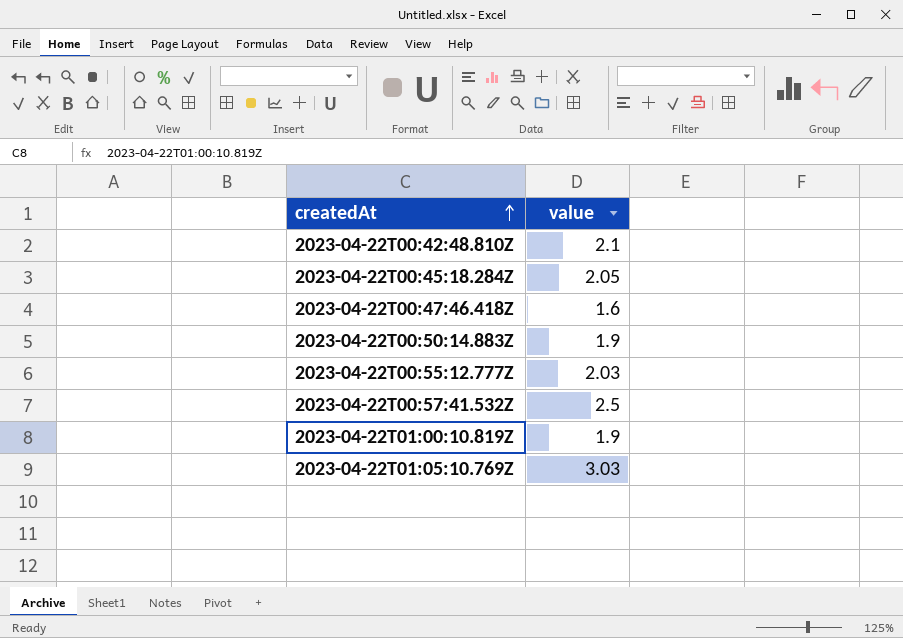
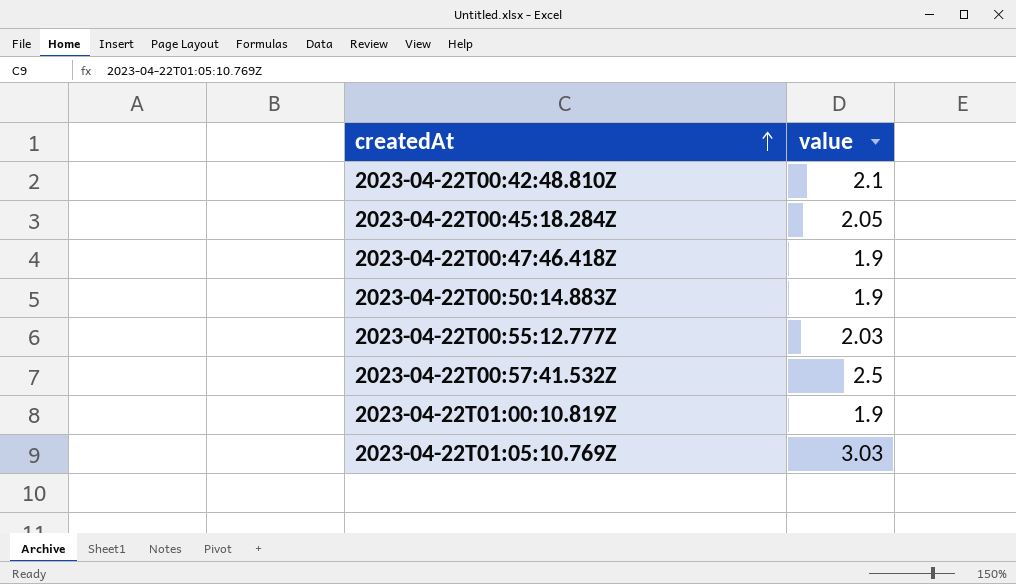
2023-04-22T00:47:46.418Z | value: 1.6 -> 1.9

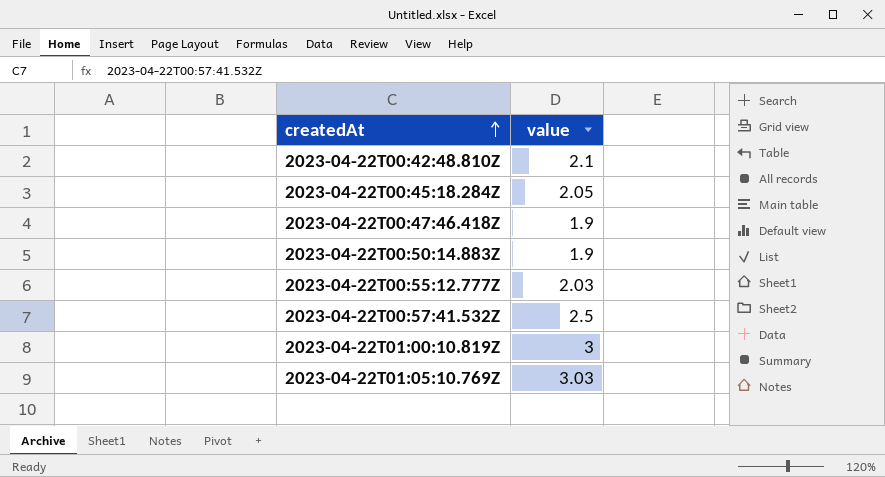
2023-04-22T01:00:10.819Z | value: 1.9 -> 3

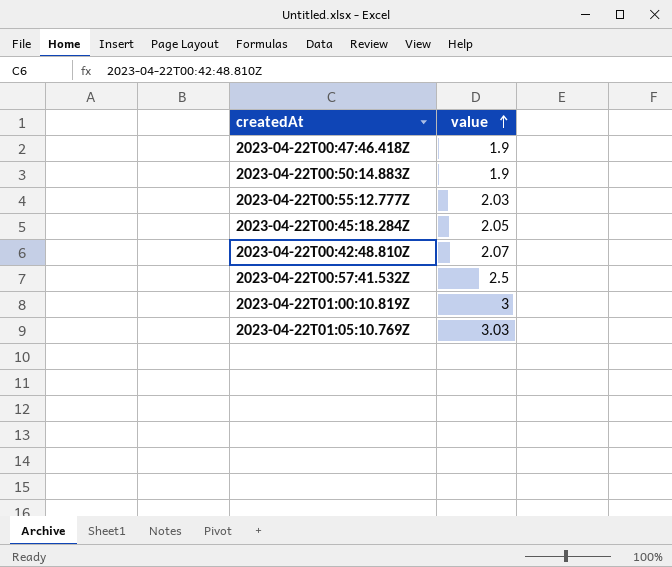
row order: createdAt ascending -> value ascending
2023-04-22T00:42:48.810Z | value: 2.1 -> 2.07

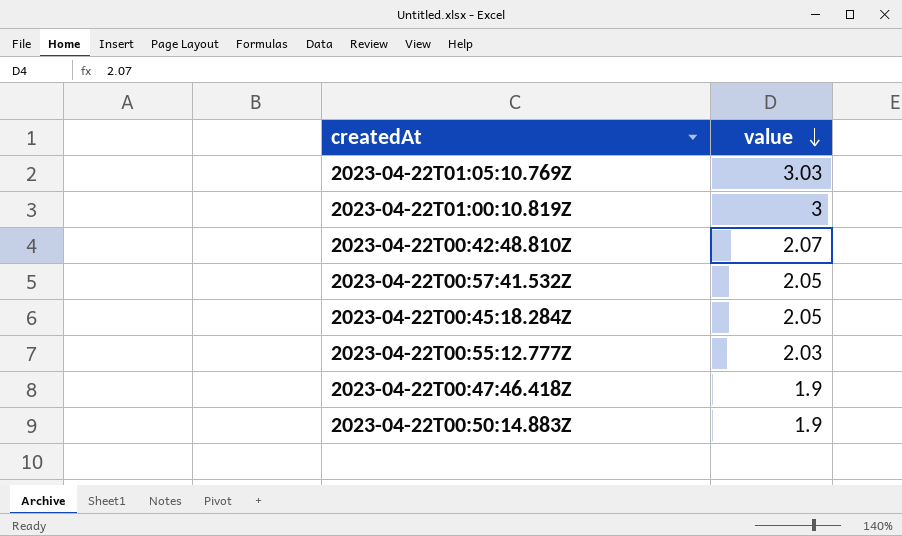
row order: value ascending -> value descending
2023-04-22T00:57:41.532Z | value: 2.5 -> 2.05

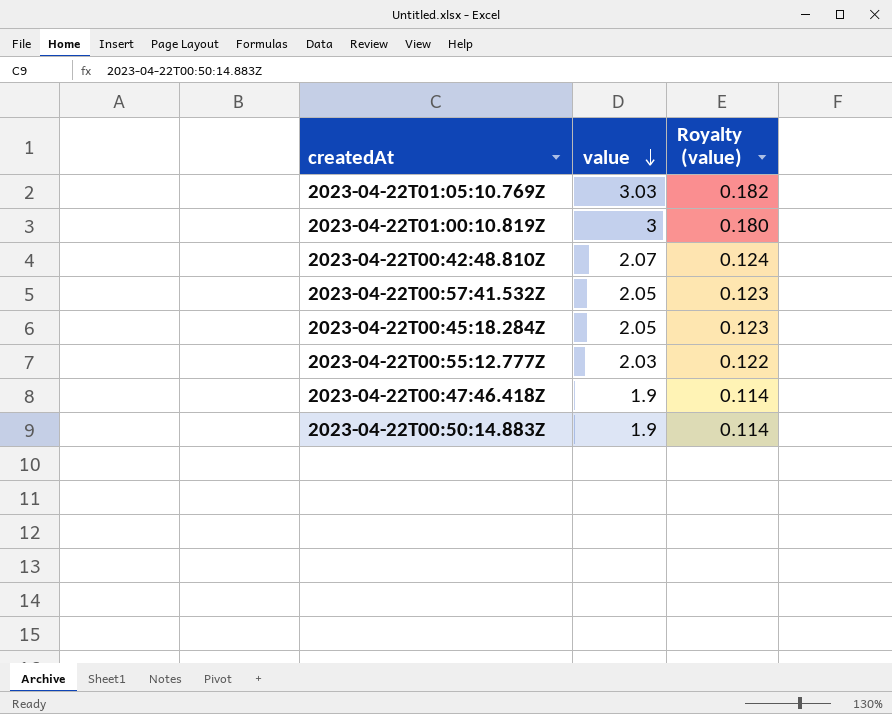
column Royalty (value) | formula: none -> [value] * 0.06

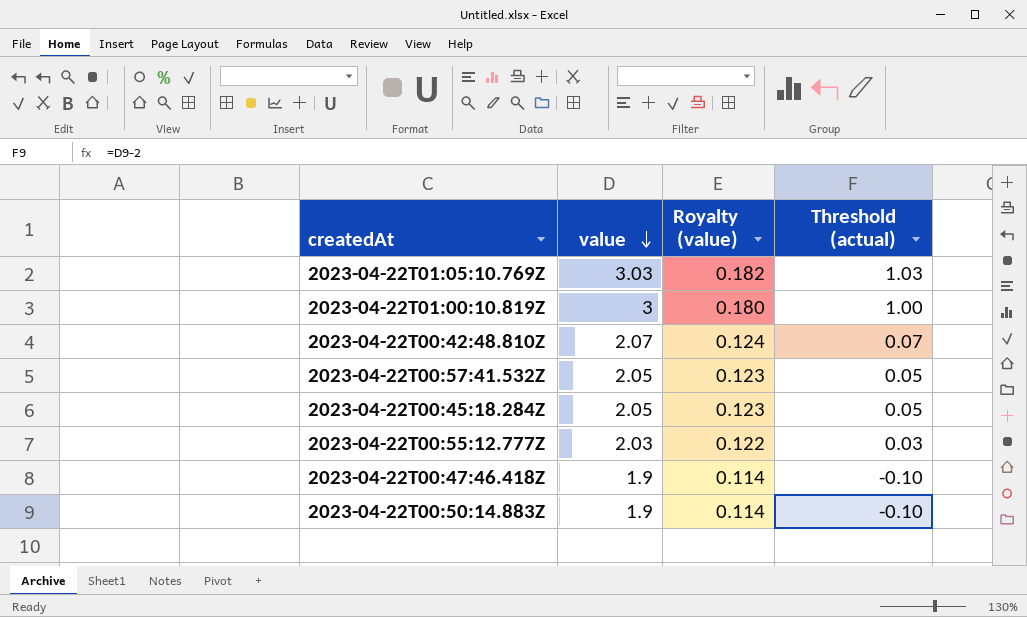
column Threshold (actual) | formula: none -> [value] - 2

